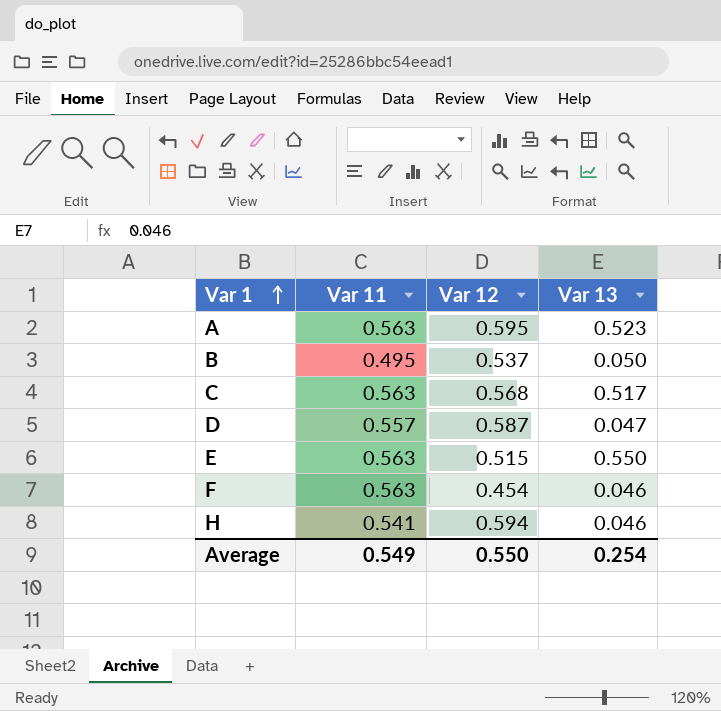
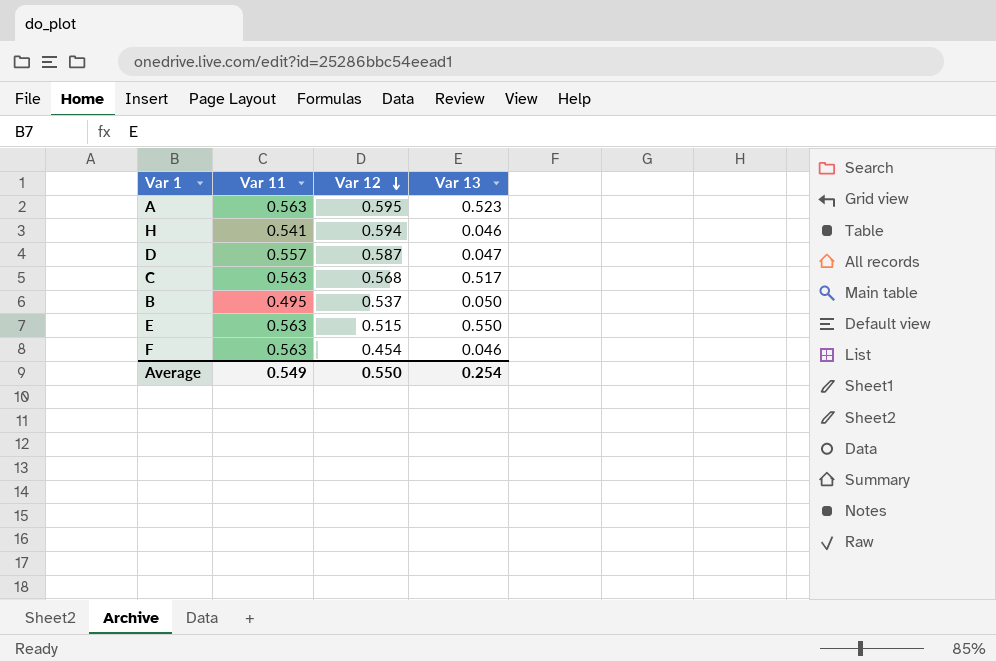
row order: Var 1 ascending -> Var 12 descending

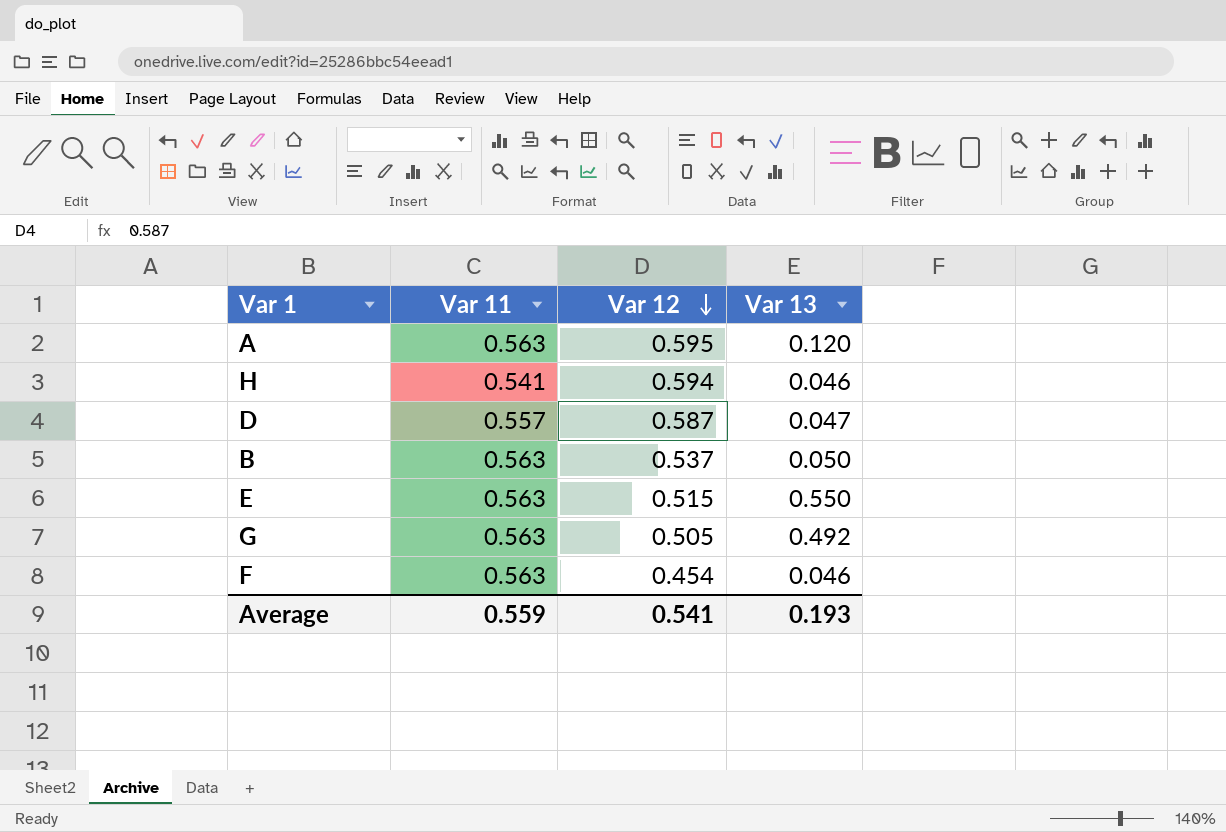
row C: 0.563 | 0.568 | 0.517 -> none
A | Var 13: 0.523 -> 0.120
B | Var 11: 0.495 -> 0.563
row G: none -> 0.563 | 0.505 | 0.492
Average | Var 11: 0.549 -> 0.559
Average | Var 12: 0.550 -> 0.541
Average | Var 13: 0.254 -> 0.193

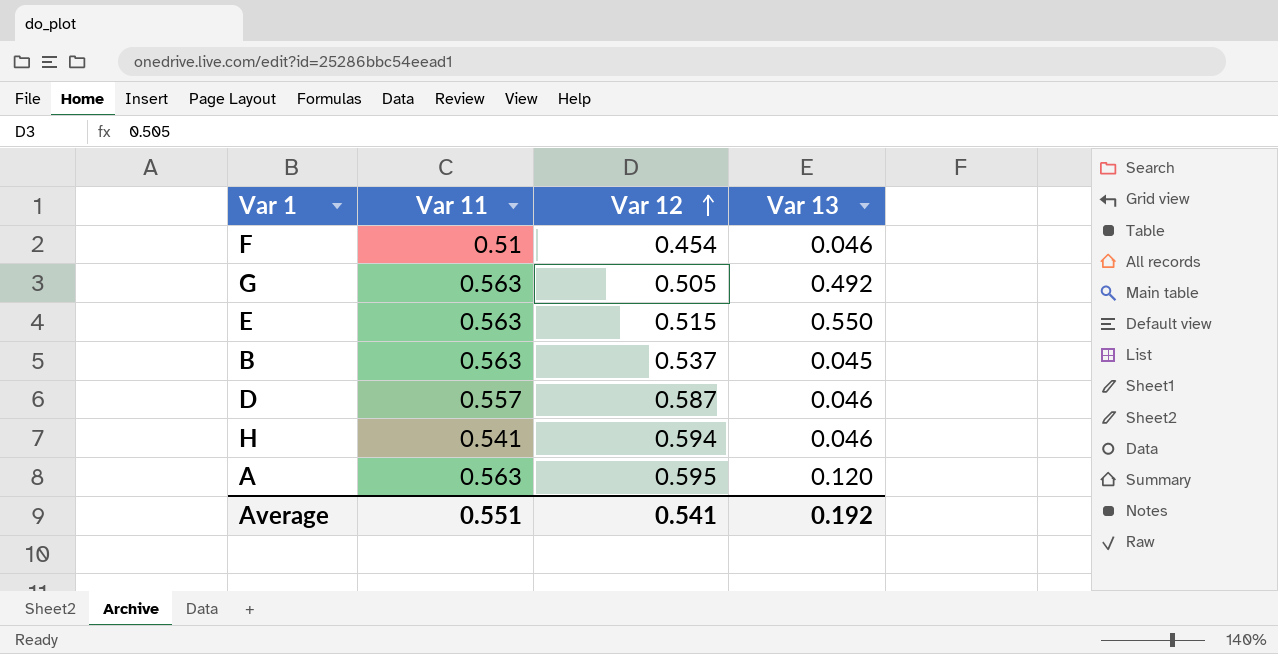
row order: Var 12 descending -> Var 12 ascending
F | Var 11: 0.563 -> 0.51
B | Var 13: 0.050 -> 0.045
D | Var 13: 0.047 -> 0.046
Average | Var 11: 0.559 -> 0.551
Average | Var 13: 0.193 -> 0.192

